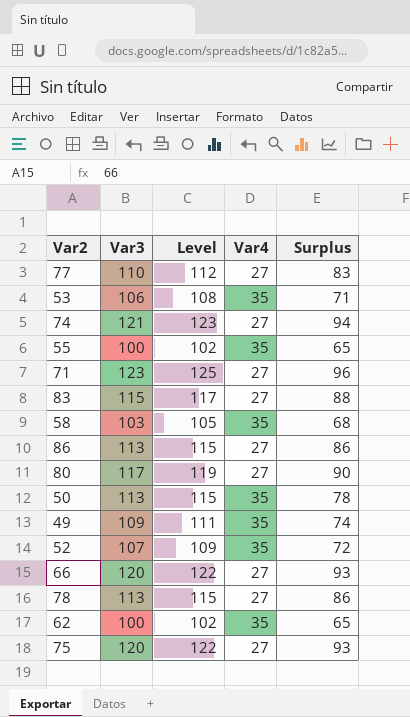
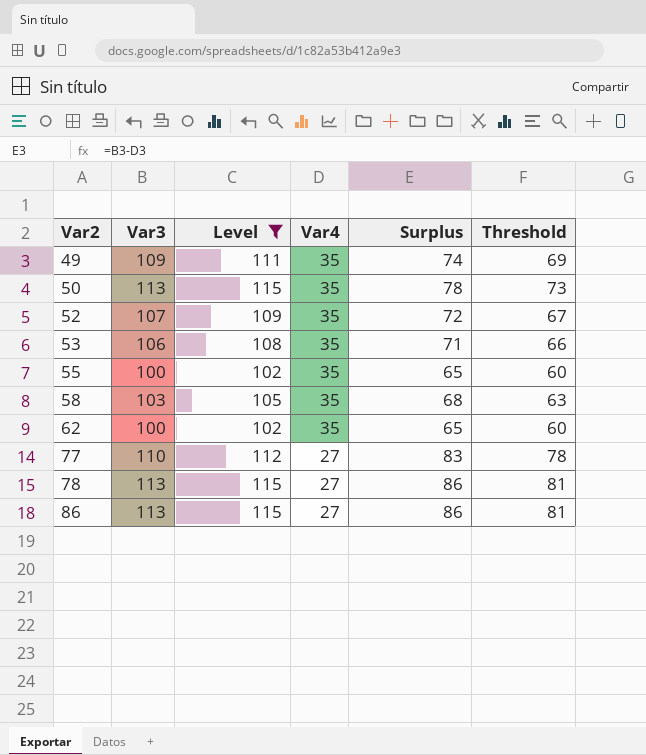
filter: none -> Level <= 115
row order: none -> Var2 ascending
column Threshold | formula: none -> [Surplus] - 5

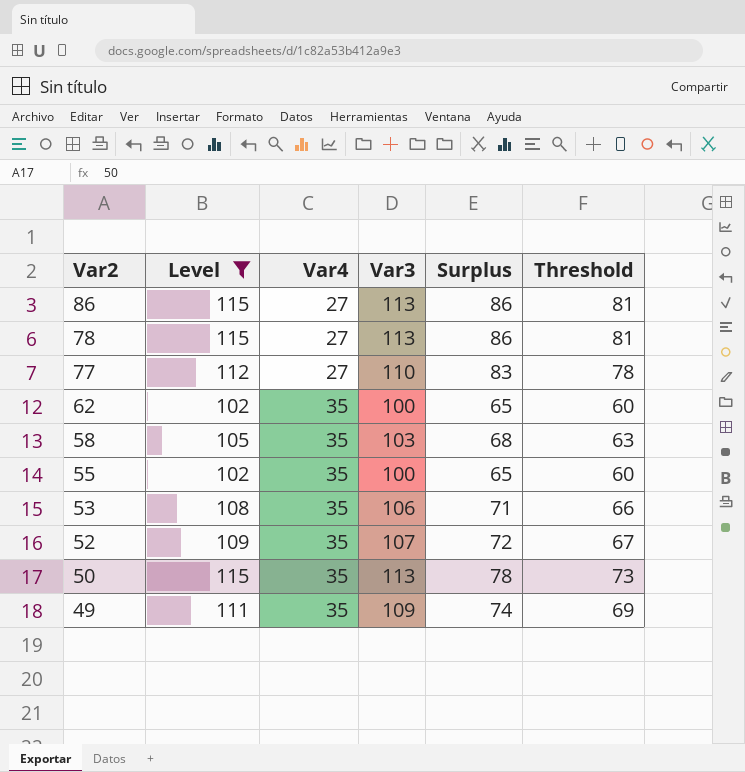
row order: Var2 ascending -> Var2 descending
column Var3 | position: 2 -> 4

